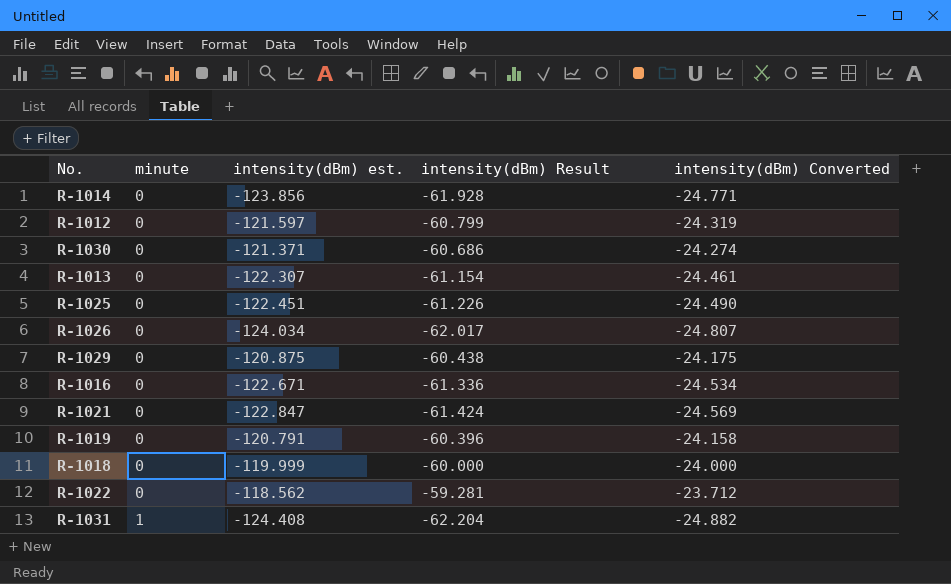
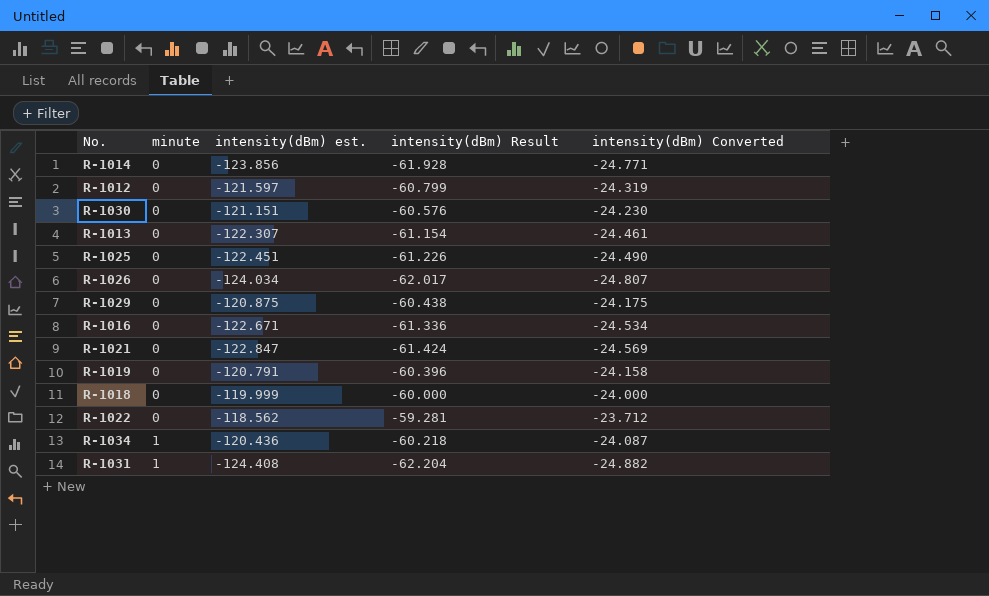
R-1030 | intensity(dBm) est.: -121.371 -> -121.151
R-1030 | intensity(dBm) Result: -60.686 -> -60.576
R-1030 | intensity(dBm) Converted: -24.274 -> -24.230
row R-1034: none -> 1 | -120.436 | -60.218 | -24.087

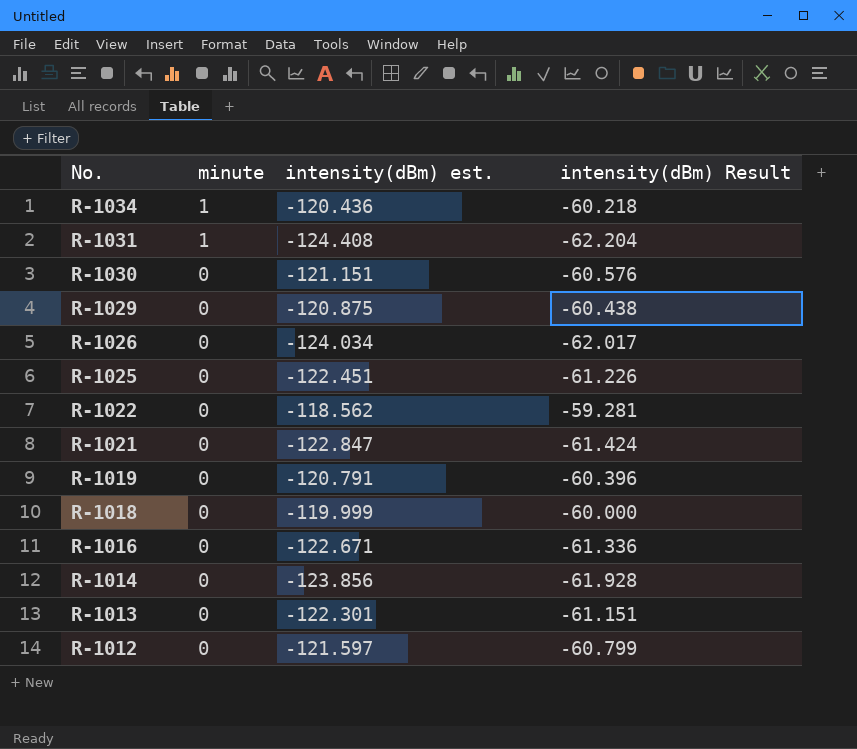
row order: minute ascending -> No. descending
column intensity(dBm) Converted | formula: [intensity(dBm) est.] * 0.2 -> none
R-1013 | intensity(dBm) est.: -122.307 -> -122.301
R-1013 | intensity(dBm) Result: -61.154 -> -61.151

